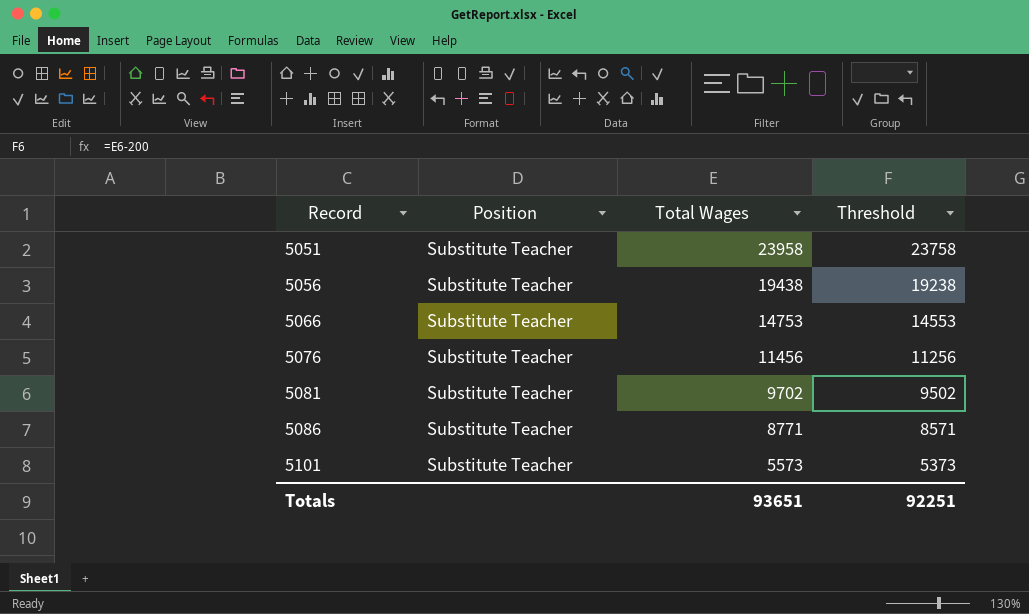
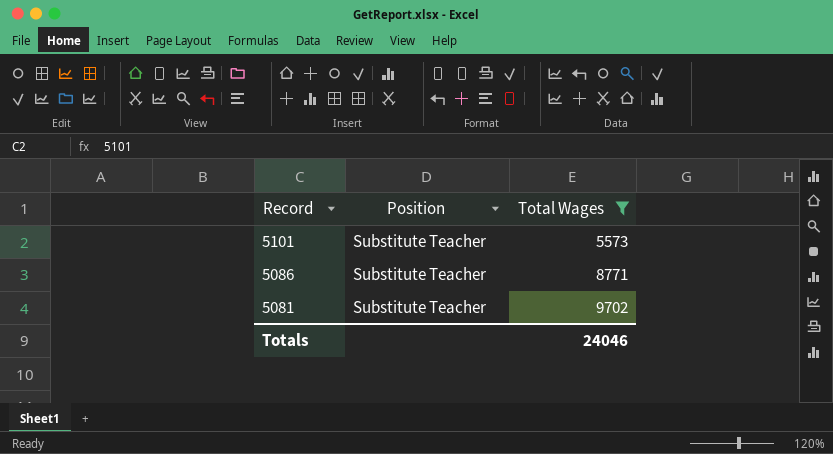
filter: none -> Total Wages <= 9702
row order: Record ascending -> Record descending
column Threshold | formula: [Total Wages] - 200 -> none
Totals | Total Wages: 93651 -> 24046

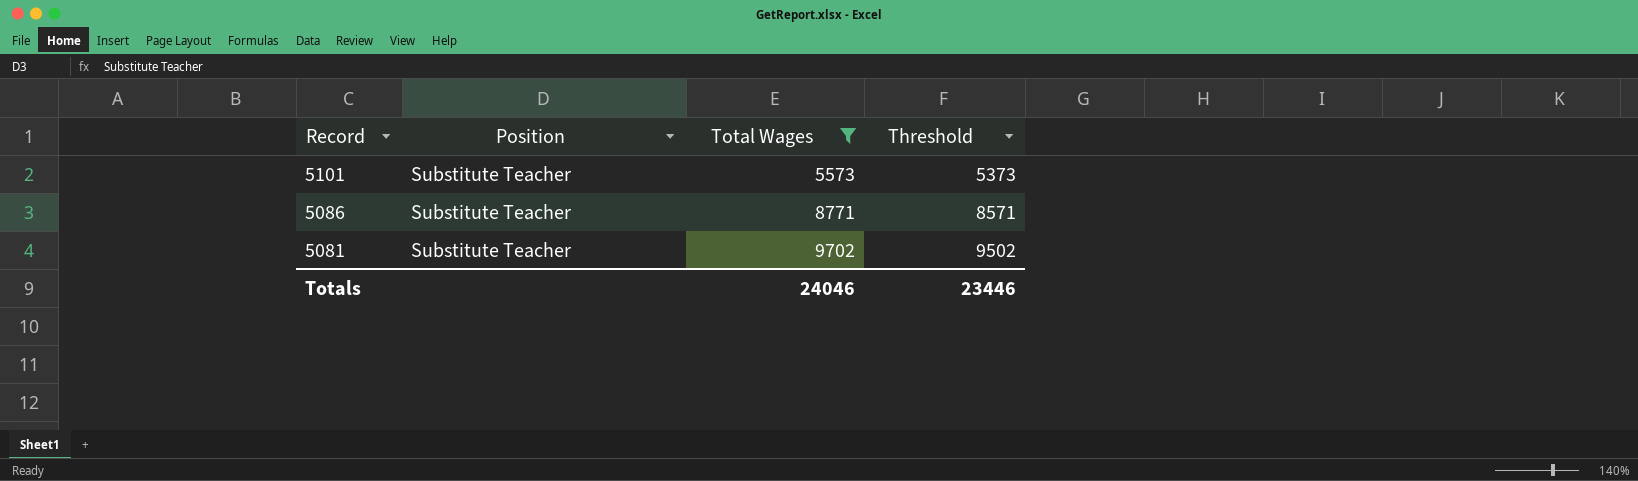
column Threshold | formula: none -> [Total Wages] - 200

